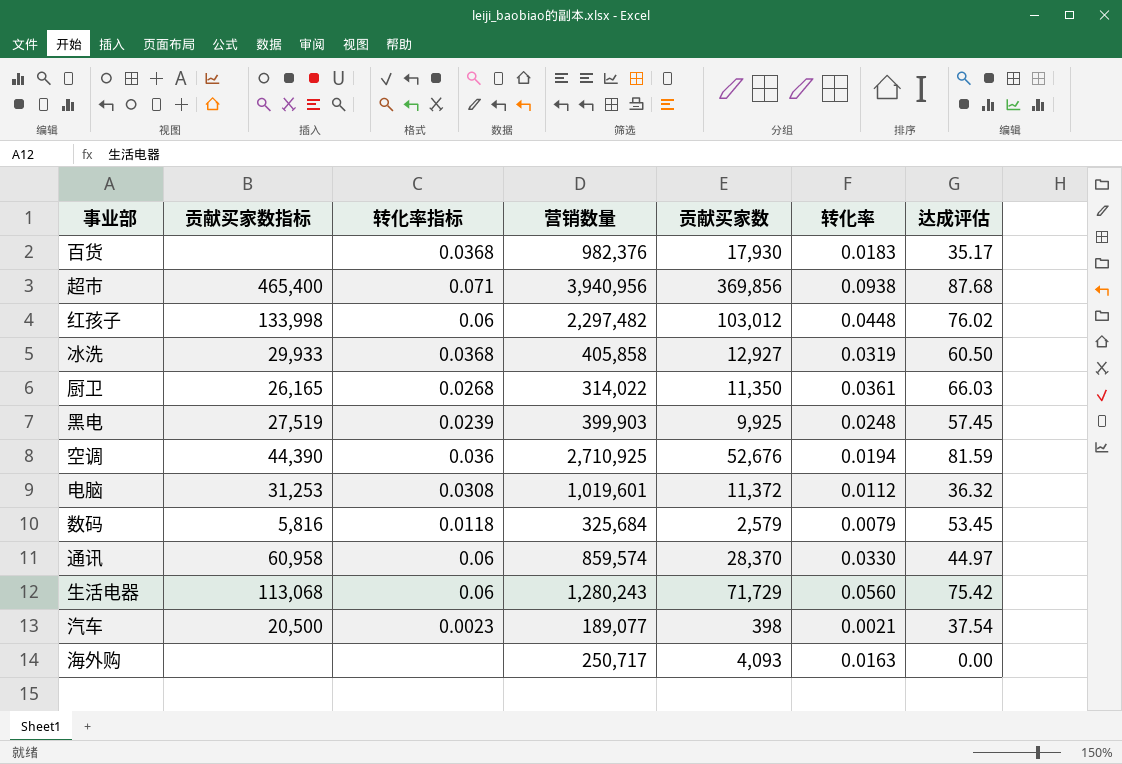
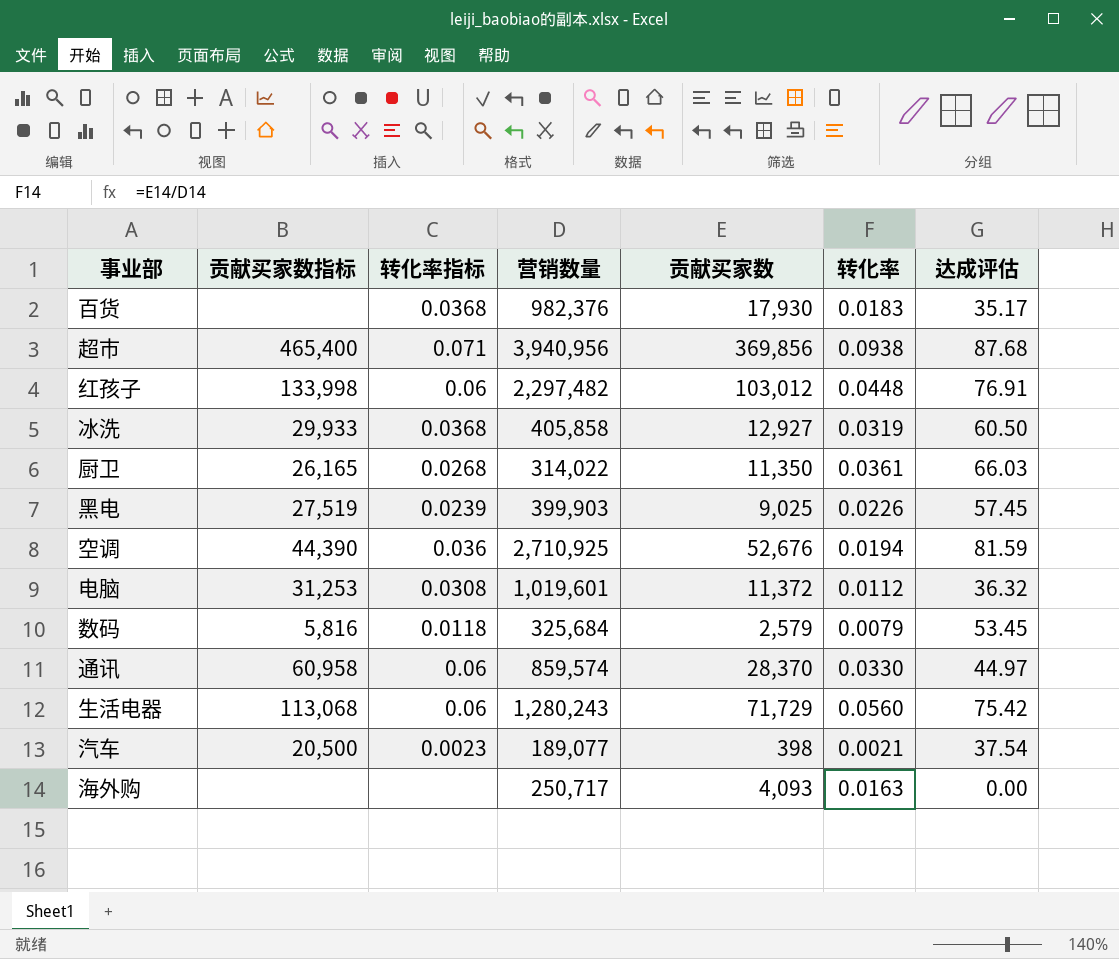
红孩子 | 达成评估: 76.02 -> 76.91
黑电 | 贡献买家数: 9,925 -> 9,025
黑电 | 转化率: 0.0248 -> 0.0226

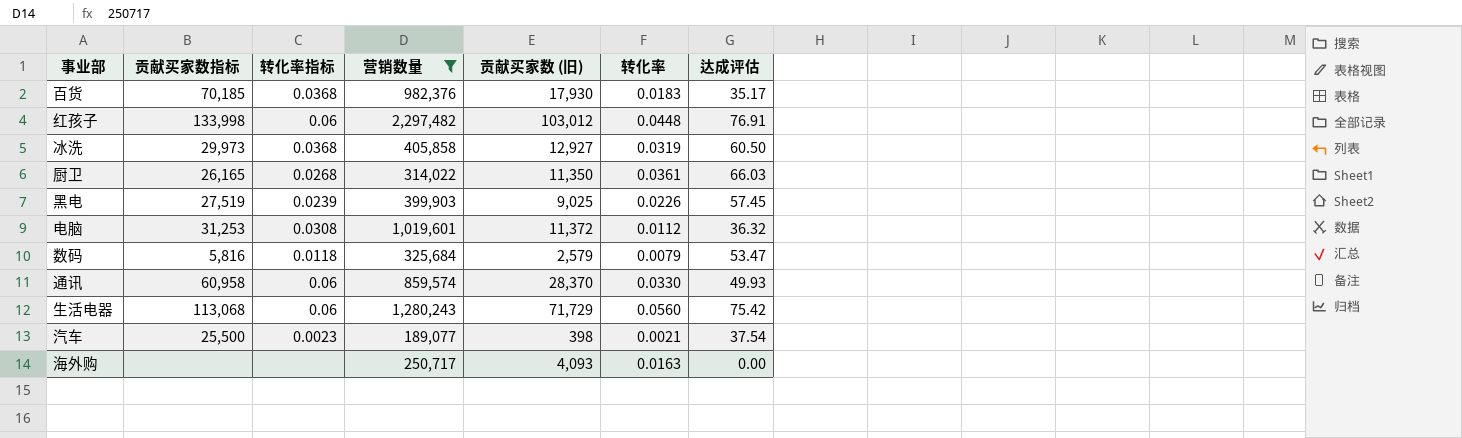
filter: none -> 营销数量 <= 2,297,482
column name: 贡献买家数 -> 贡献买家数 (旧)
百货 | 贡献买家数指标: none -> 70,185
冰洗 | 贡献买家数指标: 29,933 -> 29,973
数码 | 达成评估: 53.45 -> 53.47
通讯 | 达成评估: 44.97 -> 49.93
汽车 | 贡献买家数指标: 20,500 -> 25,500

